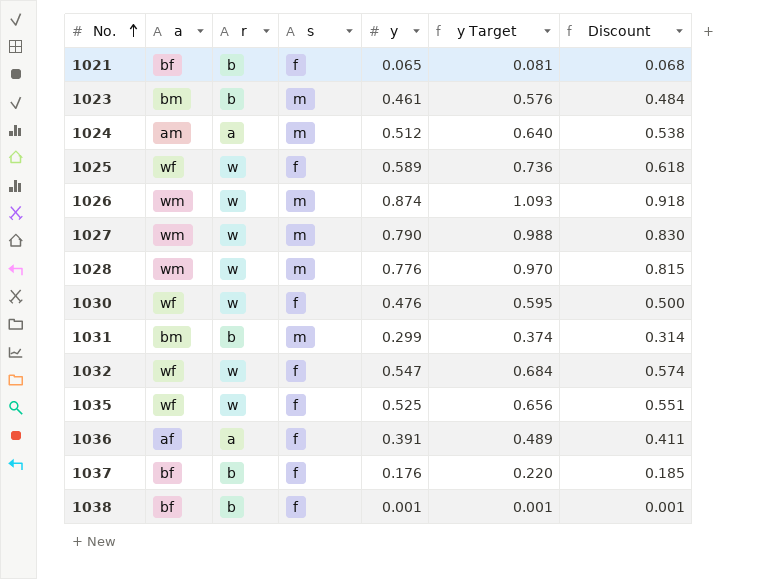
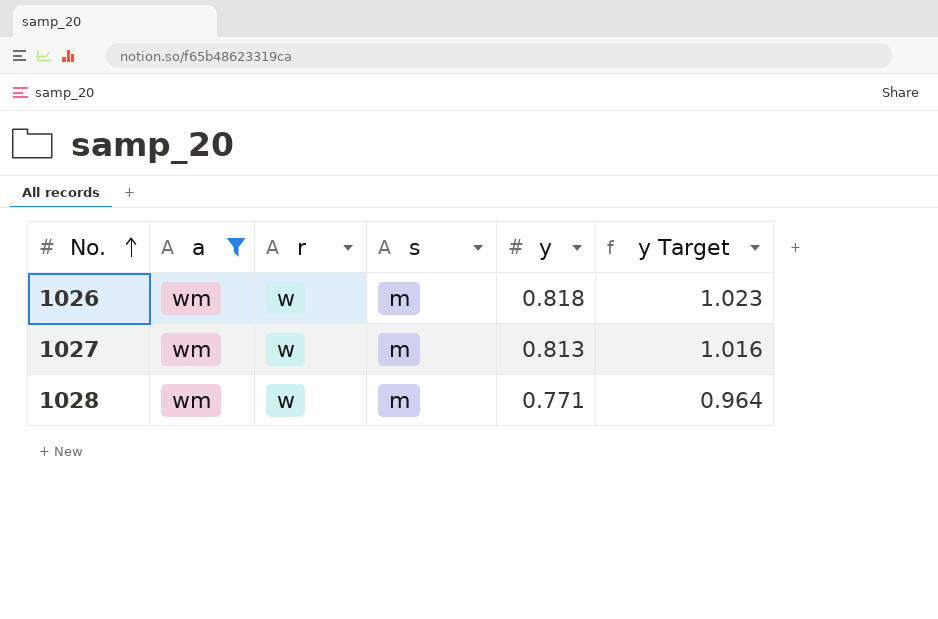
filter: none -> a = wm
column Discount | formula: [y] * 1.05 -> none
1026 | y: 0.874 -> 0.818
1026 | y Target: 1.093 -> 1.023
1027 | y: 0.790 -> 0.813
1027 | y Target: 0.988 -> 1.016
1028 | y: 0.776 -> 0.771
1028 | y Target: 0.970 -> 0.964

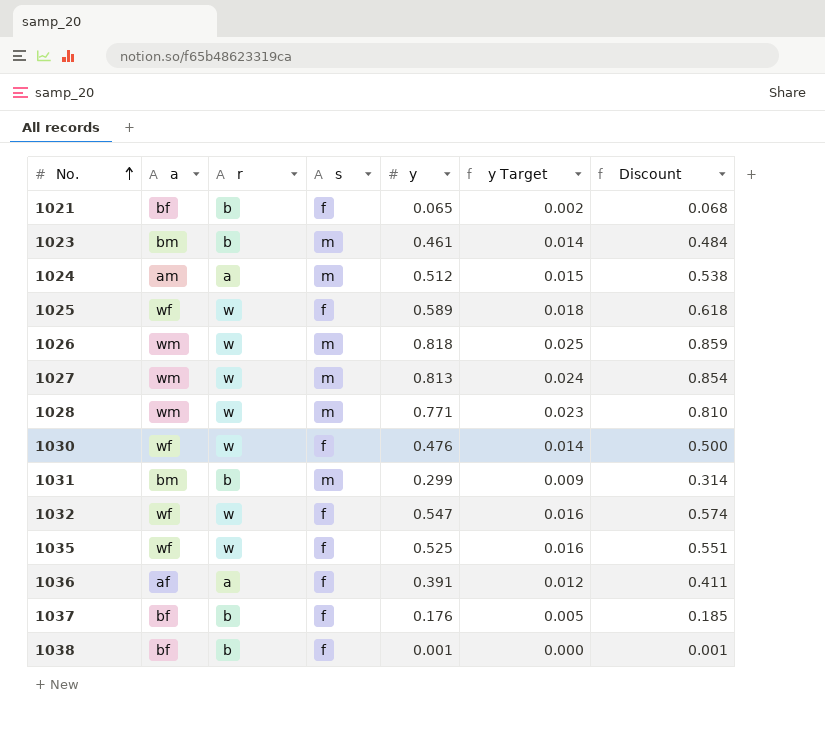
filter: a = wm -> none
column y Target | formula: [y] * 1.25 -> [y] * 0.03
column Discount | formula: none -> [y] * 1.05

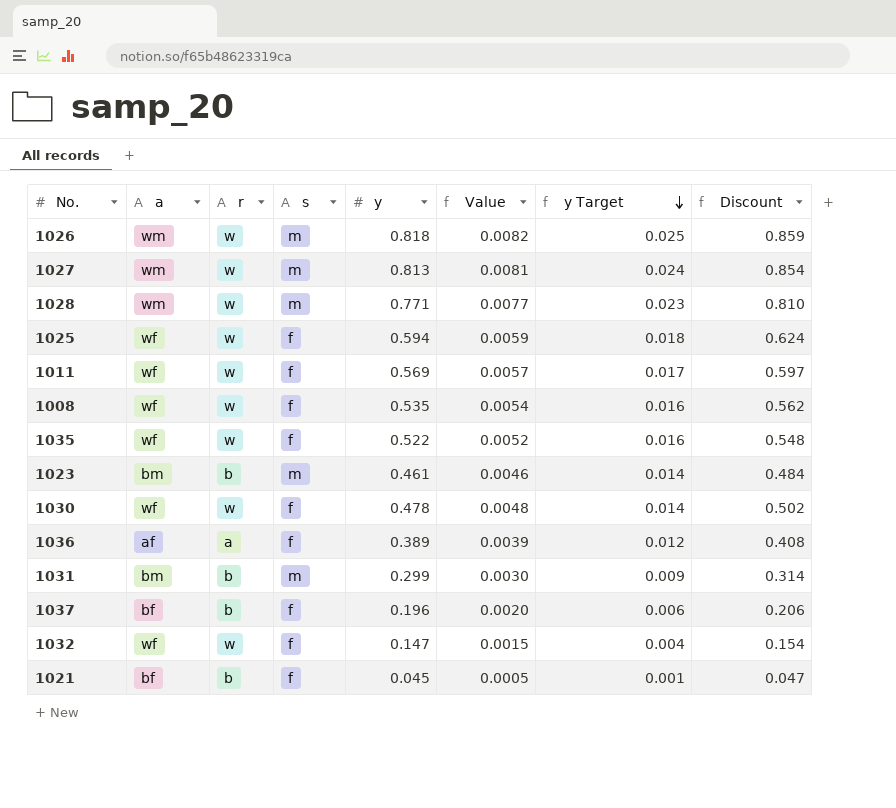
row order: No. ascending -> y Target descending
column Value | formula: none -> [y] * 0.01
row 1024: am | a | m | 0.512 | 0.015 | 0.538 -> none
row 1038: bf | b | f | 0.001 | 0.000 | 0.001 -> none
1025 | y: 0.589 -> 0.594
1025 | Discount: 0.618 -> 0.624
row 1011: none -> wf | w | f | 0.569 | 0.0057 | 0.017 | 0.597
row 1008: none -> wf | w | f | 0.535 | 0.0054 | 0.016 | 0.562
1035 | y: 0.525 -> 0.522
1035 | Discount: 0.551 -> 0.548
1030 | y: 0.476 -> 0.478
1030 | Discount: 0.500 -> 0.502
1036 | y: 0.391 -> 0.389
1036 | Discount: 0.411 -> 0.408
1037 | y: 0.176 -> 0.196
1037 | y Target: 0.005 -> 0.006
1037 | Discount: 0.185 -> 0.206
1032 | y: 0.547 -> 0.147
1032 | y Target: 0.016 -> 0.004
1032 | Discount: 0.574 -> 0.154
1021 | y: 0.065 -> 0.045
1021 | y Target: 0.002 -> 0.001
1021 | Discount: 0.068 -> 0.047

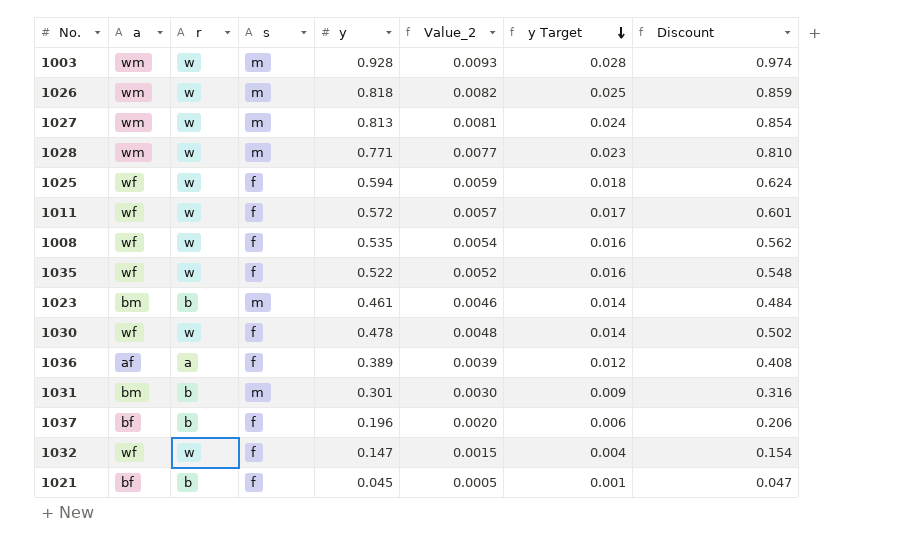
column name: Value -> Value_2
row 1003: none -> wm | w | m | 0.928 | 0.0093 | 0.028 | 0.974
1011 | y: 0.569 -> 0.572
1011 | Discount: 0.597 -> 0.601
1031 | y: 0.299 -> 0.301
1031 | Discount: 0.314 -> 0.316

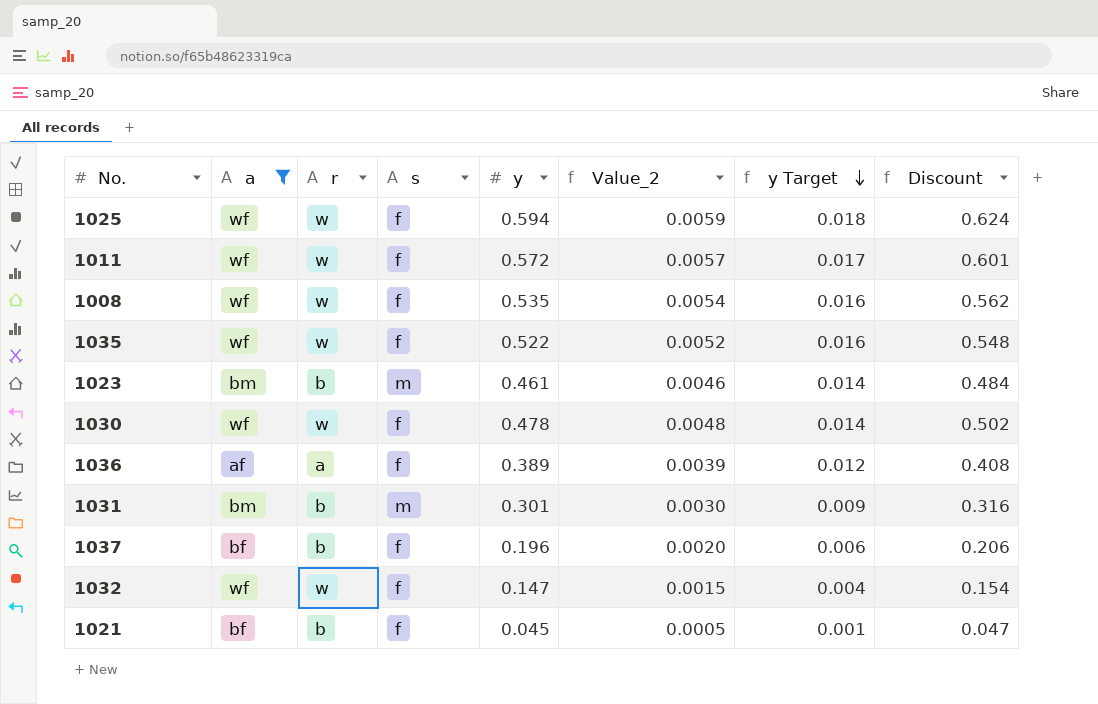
filter: none -> a != wm

